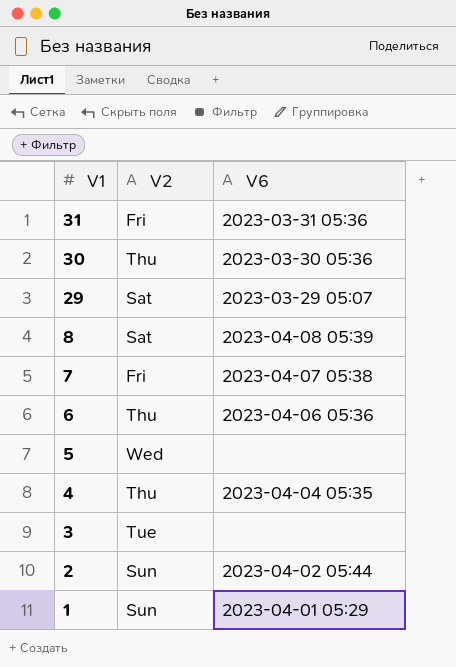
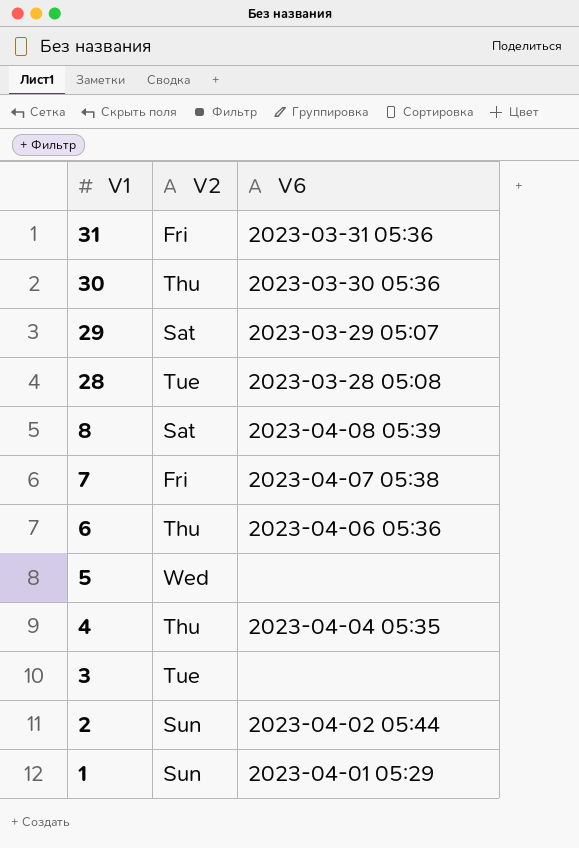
row 28: none -> Tue | 2023-03-28 05:08

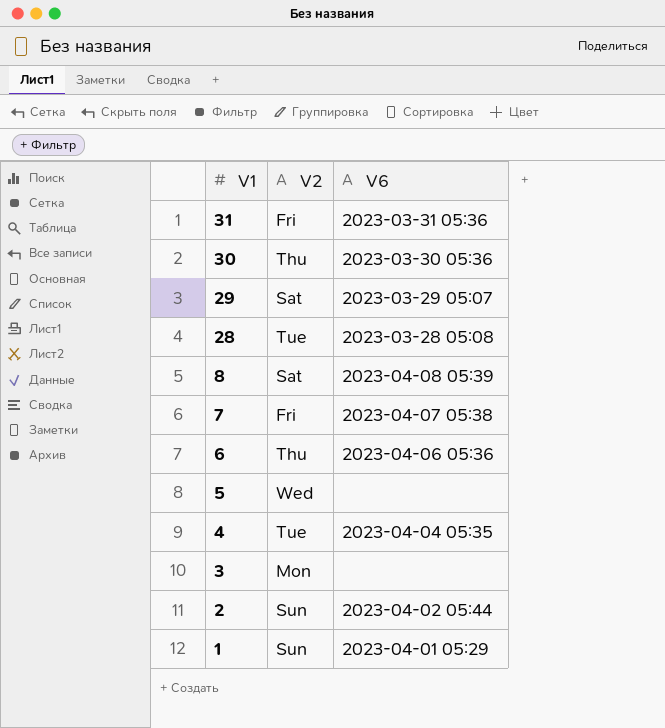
4 | V2: Thu -> Tue
3 | V2: Tue -> Mon

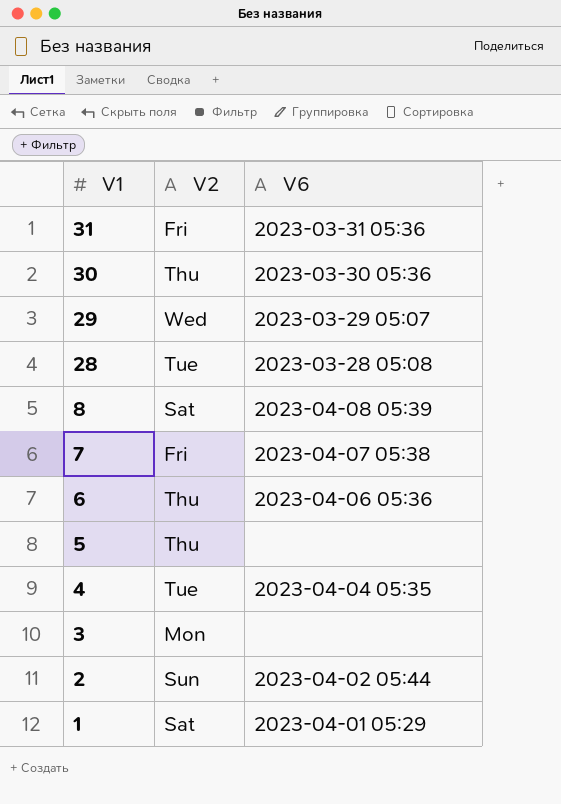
29 | V2: Sat -> Wed
5 | V2: Wed -> Thu
1 | V2: Sun -> Sat

